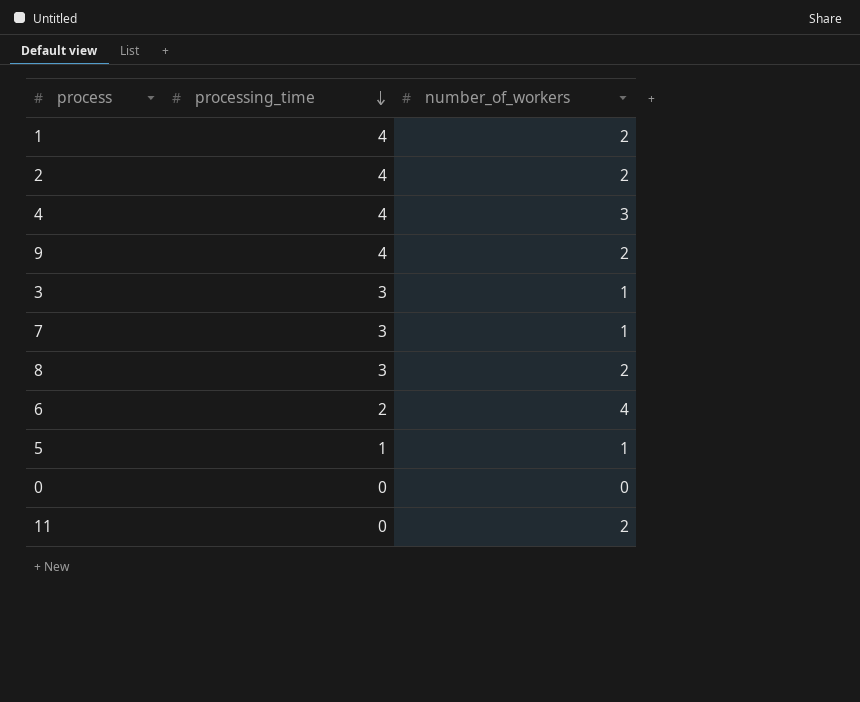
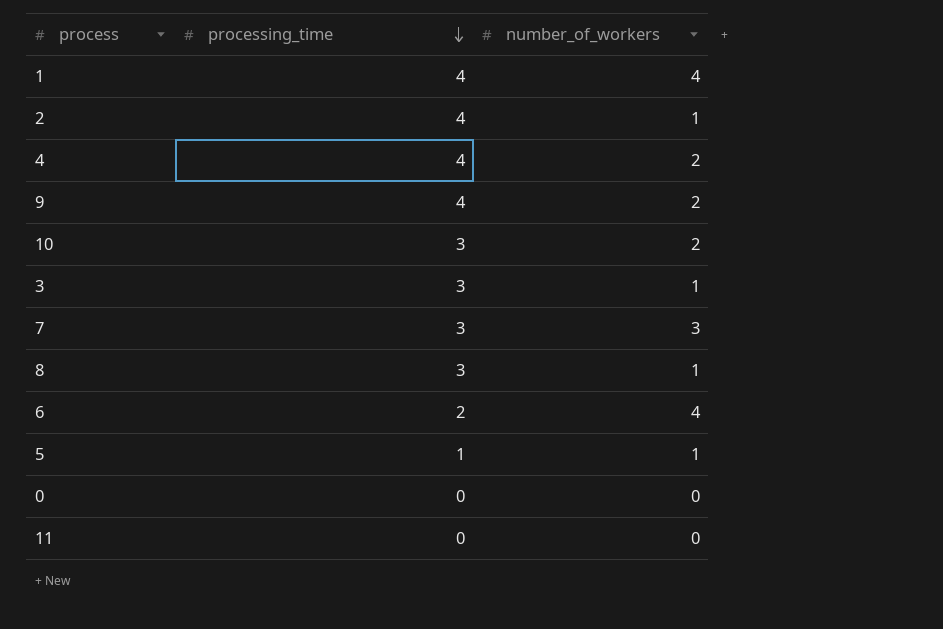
1 | number_of_workers: 2 -> 4
2 | number_of_workers: 2 -> 1
4 | number_of_workers: 3 -> 2
row 10: none -> 3 | 2
7 | number_of_workers: 1 -> 3
8 | number_of_workers: 2 -> 1
11 | number_of_workers: 2 -> 0

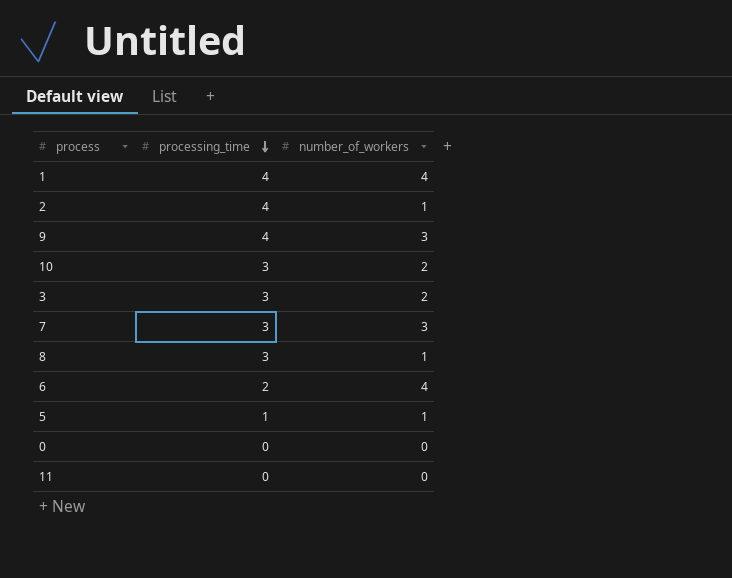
row 4: 4 | 2 -> none
9 | number_of_workers: 2 -> 3
3 | number_of_workers: 1 -> 2

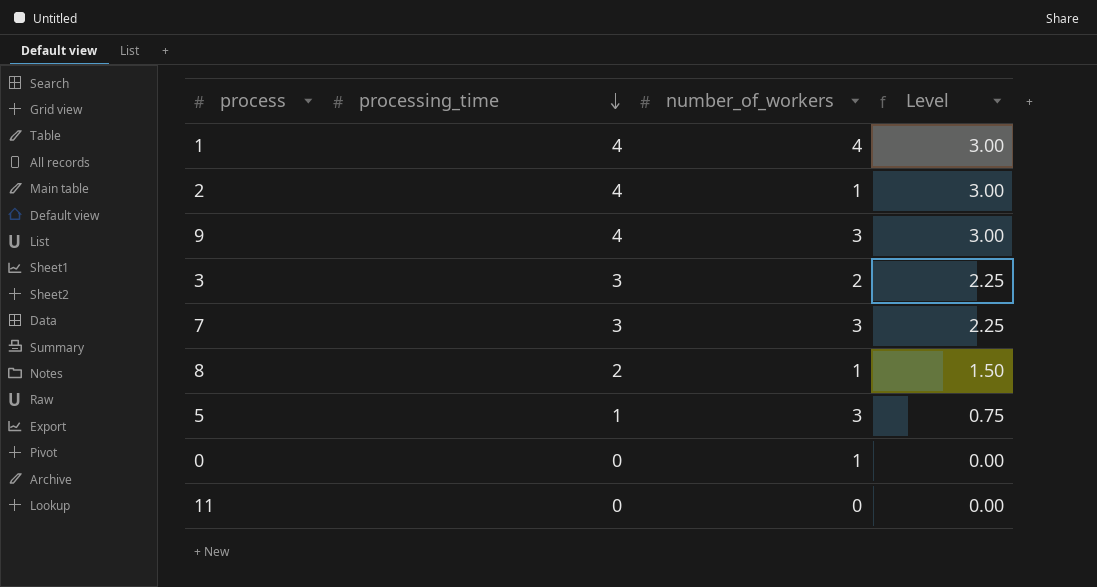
column Level | formula: none -> [processing_time] * 0.75
row 10: 3 | 2 -> none
row 6: 2 | 4 -> none
8 | processing_time: 3 -> 2
5 | number_of_workers: 1 -> 3
0 | number_of_workers: 0 -> 1

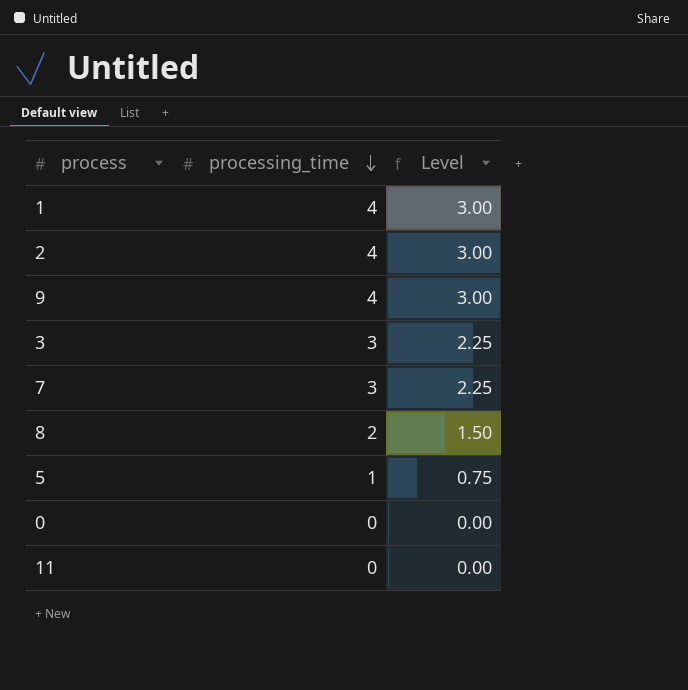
column number_of_workers | position: 3 -> none

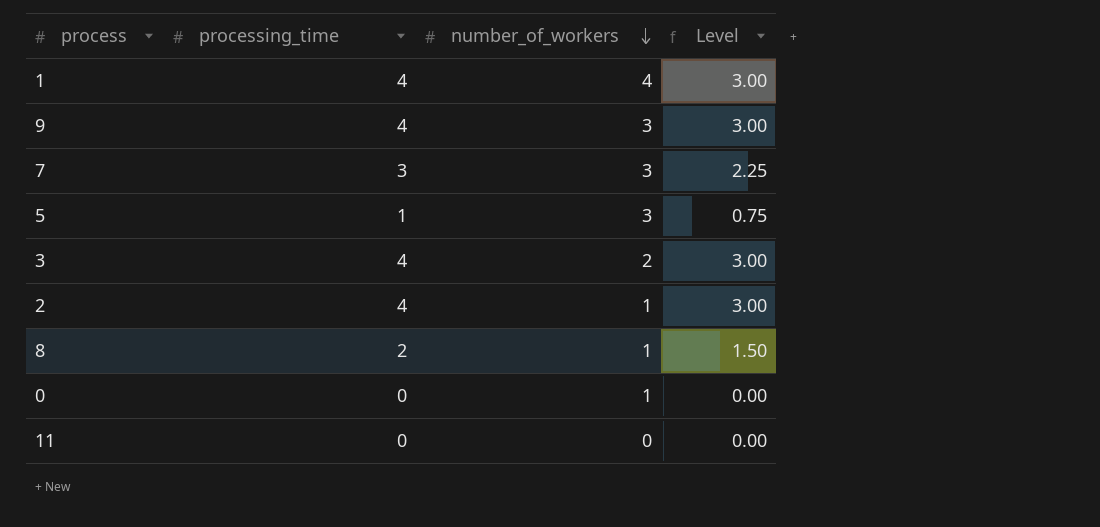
row order: processing_time descending -> number_of_workers descending
column number_of_workers | position: none -> 3
3 | processing_time: 3 -> 4
3 | Level: 2.25 -> 3.00

